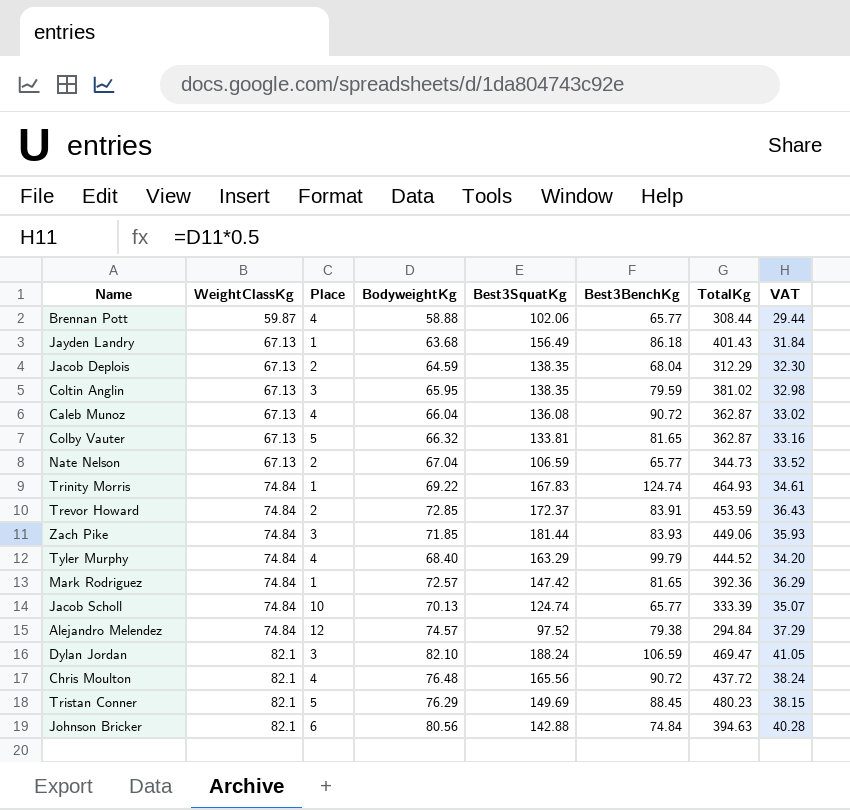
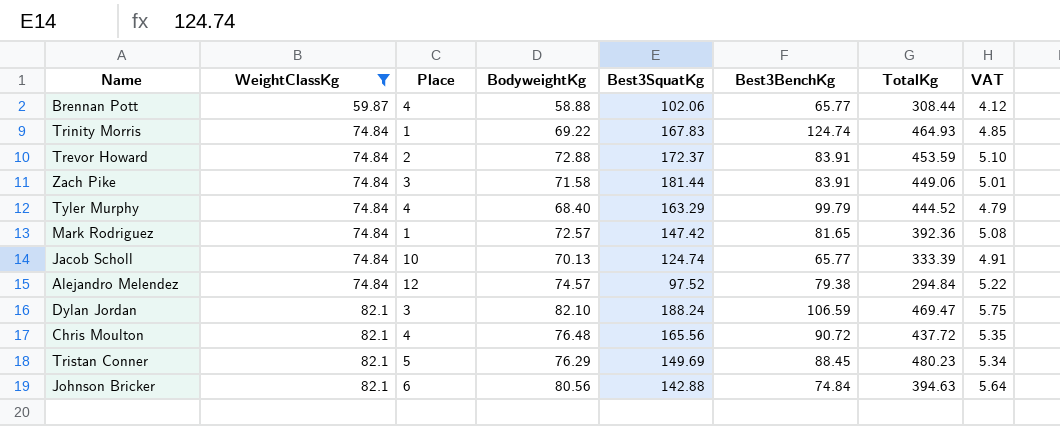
filter: none -> WeightClassKg != 67.13
column VAT | formula: [BodyweightKg] * 0.5 -> [BodyweightKg] * 0.07
Trevor Howard | BodyweightKg: 72.85 -> 72.88
Zach Pike | BodyweightKg: 71.85 -> 71.58
Zach Pike | Best3BenchKg: 83.93 -> 83.91

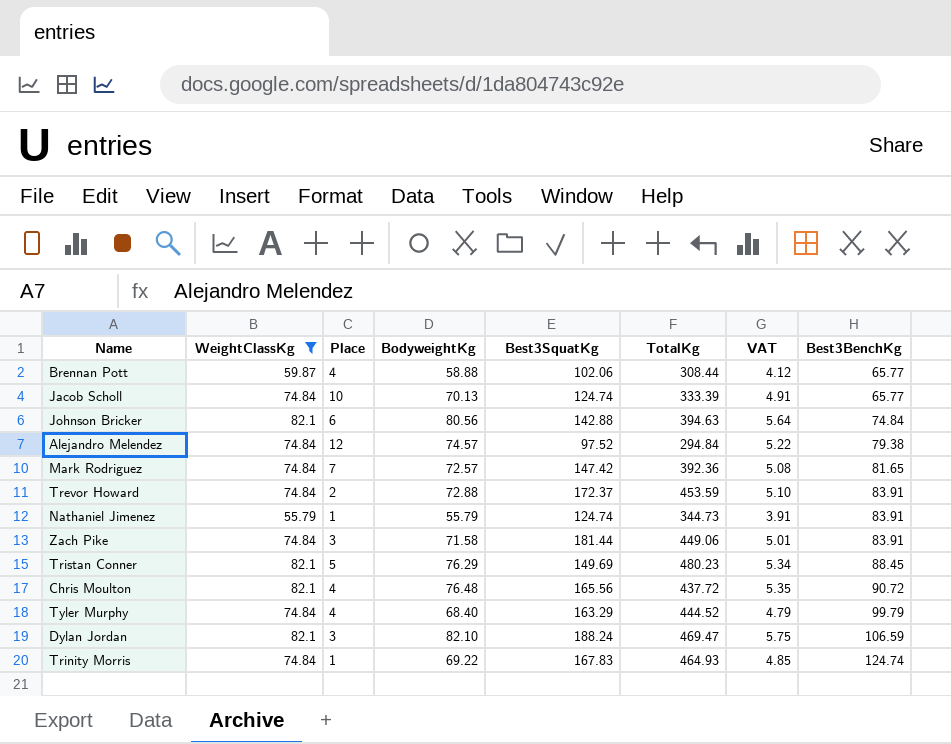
row order: WeightClassKg ascending -> Best3BenchKg ascending
column Best3BenchKg | position: 6 -> 8
Mark Rodriguez | Place: 1 -> 7
row Nathaniel Jimenez: none -> 55.79 | 1 | 55.79 | 124.74 | 344.73 | 3.91 | 83.91

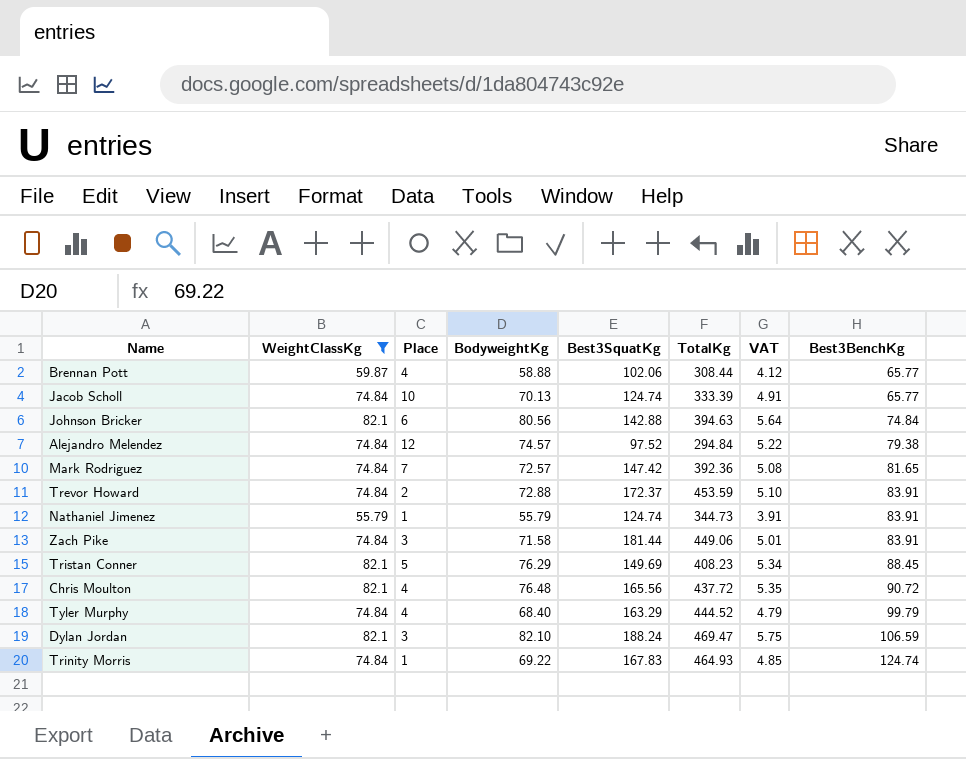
Tristan Conner | TotalKg: 480.23 -> 408.23

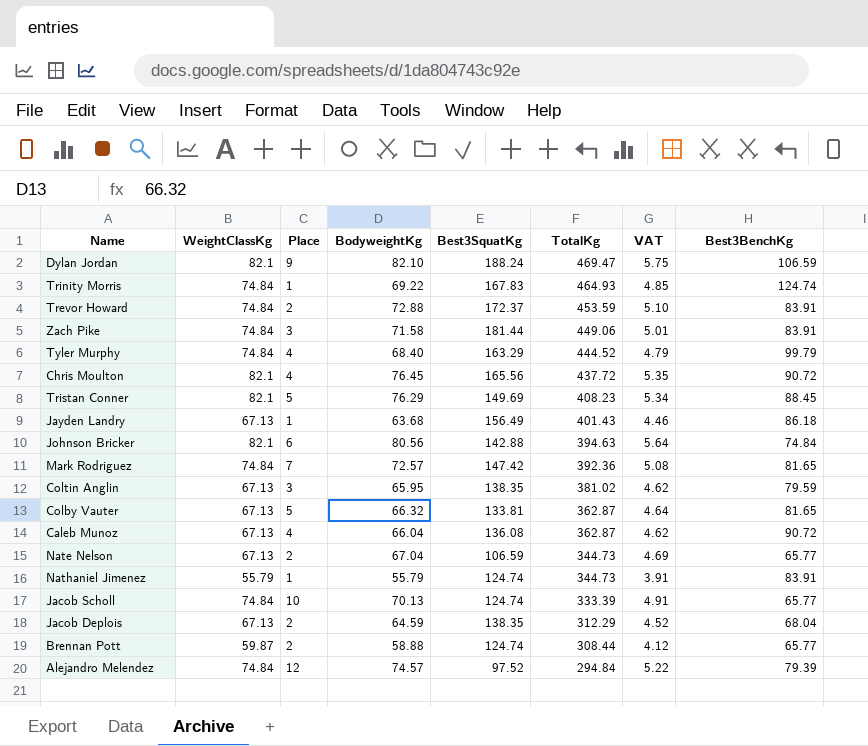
filter: WeightClassKg != 67.13 -> none
row order: Best3BenchKg ascending -> TotalKg descending
Dylan Jordan | Place: 3 -> 9
Chris Moulton | BodyweightKg: 76.48 -> 76.45
Brennan Pott | Place: 4 -> 2
Brennan Pott | Best3SquatKg: 102.06 -> 124.74
Alejandro Melendez | Best3BenchKg: 79.38 -> 79.39

